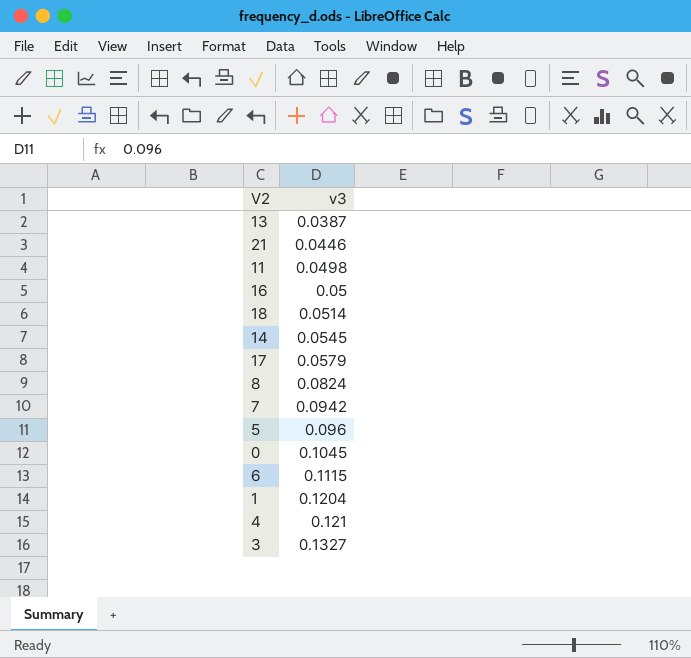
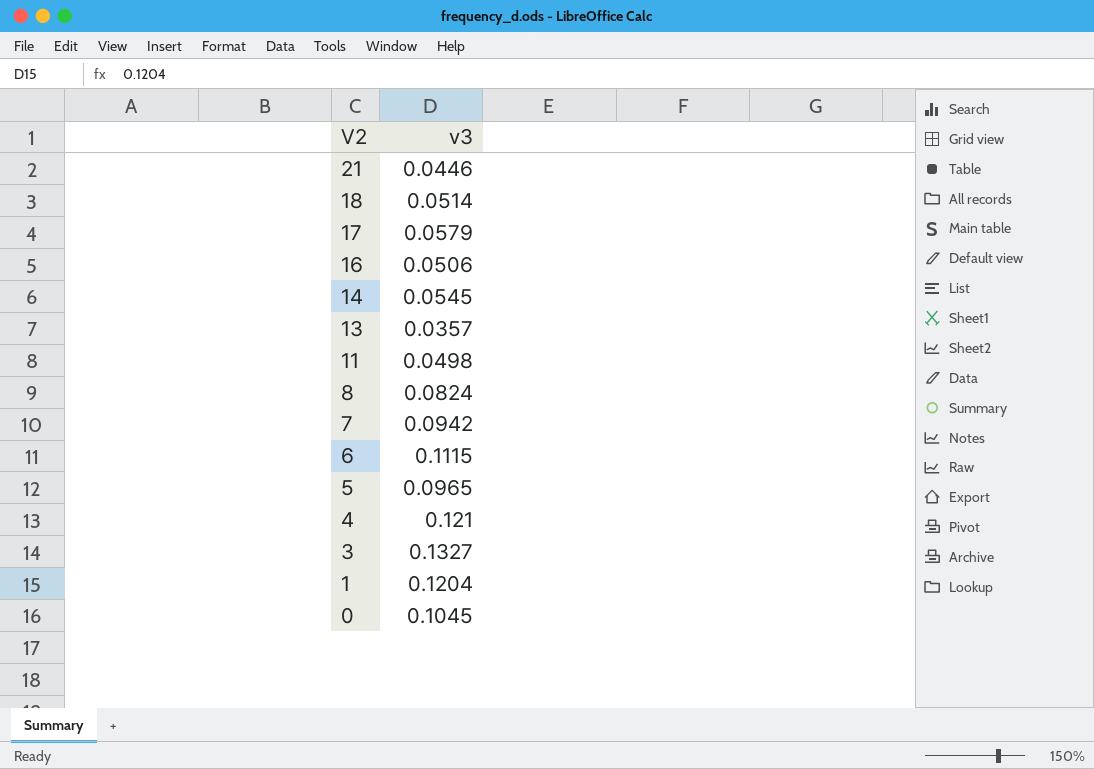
row order: v3 ascending -> V2 descending
16 | v3: 0.05 -> 0.0506
13 | v3: 0.0387 -> 0.0357
5 | v3: 0.096 -> 0.0965

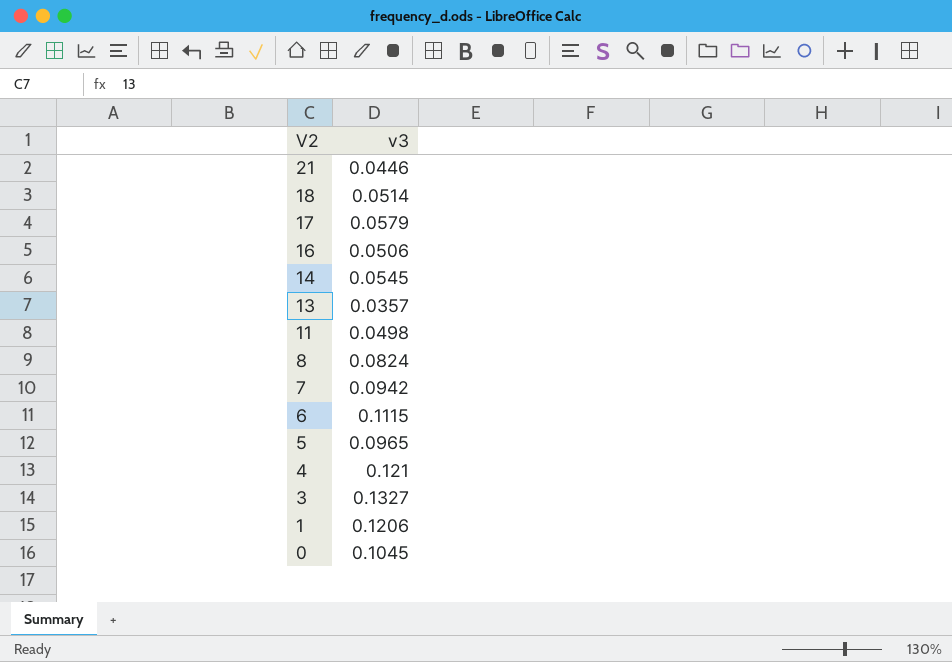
1 | v3: 0.1204 -> 0.1206

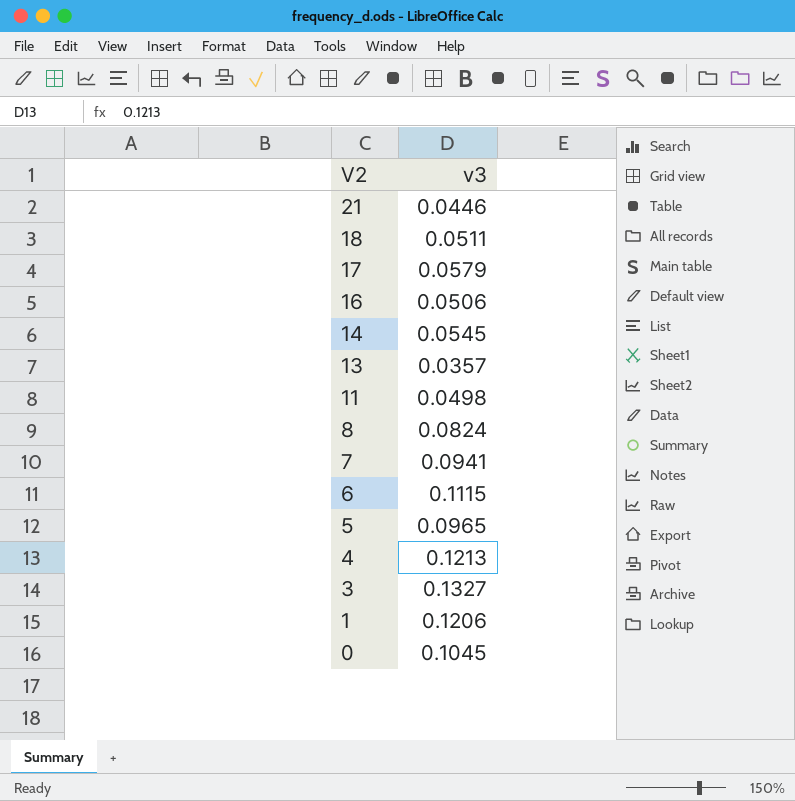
18 | v3: 0.0514 -> 0.0511
7 | v3: 0.0942 -> 0.0941
4 | v3: 0.121 -> 0.1213

